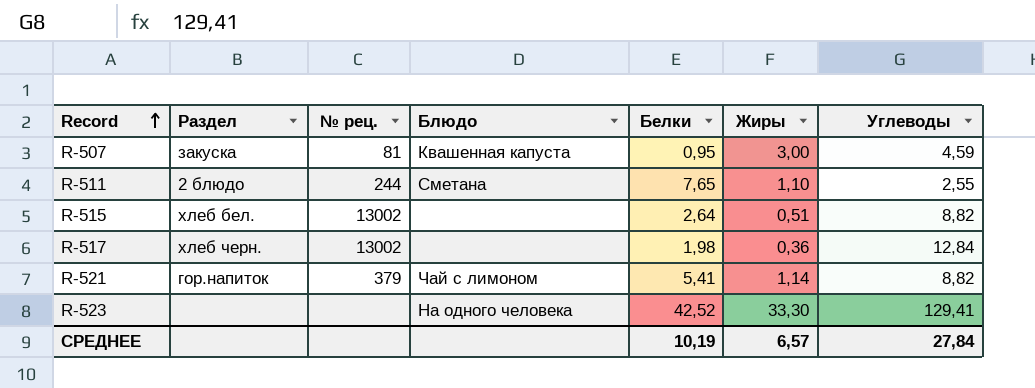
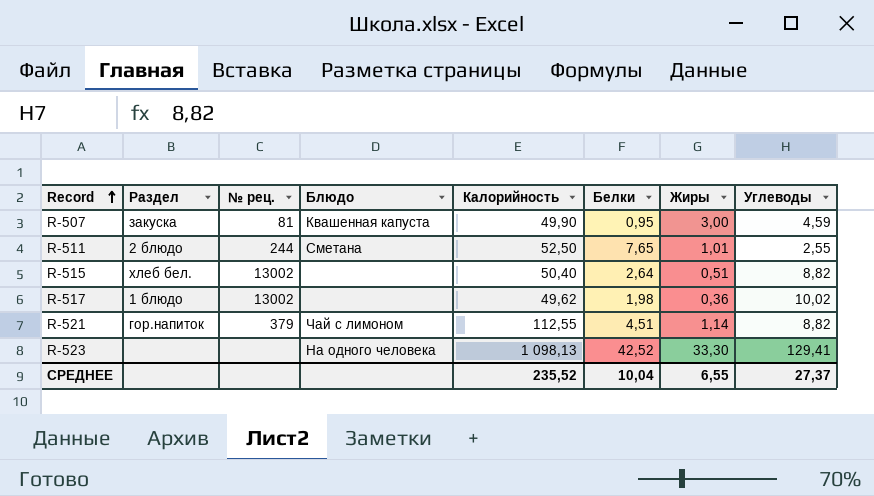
column Калорийность | position: none -> 5
R-511 | Жиры: 1,10 -> 1,01
R-517 | Раздел: хлеб черн. -> 1 блюдо
R-517 | Углеводы: 12,84 -> 10,02
R-521 | Белки: 5,41 -> 4,51
СРЕДНЕЕ | Белки: 10,19 -> 10,04
СРЕДНЕЕ | Жиры: 6,57 -> 6,55
СРЕДНЕЕ | Углеводы: 27,84 -> 27,37

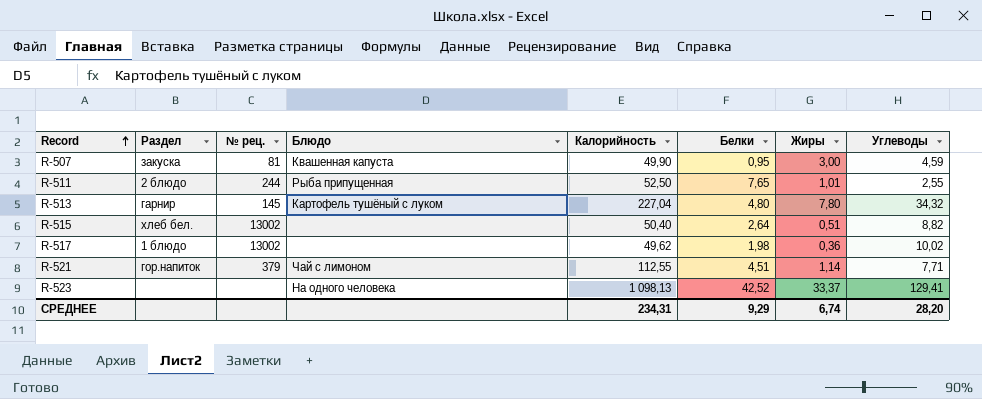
R-511 | Блюдо: Сметана -> Рыба припущенная
row R-513: none -> гарнир | 145 | Картофель тушёный с луком | 227,04 | 4,80 | 7,80 | 34,32
R-521 | Углеводы: 8,82 -> 7,71
R-523 | Жиры: 33,30 -> 33,37
СРЕДНЕЕ | Калорийность: 235,52 -> 234,31
СРЕДНЕЕ | Белки: 10,04 -> 9,29
СРЕДНЕЕ | Жиры: 6,55 -> 6,74
СРЕДНЕЕ | Углеводы: 27,37 -> 28,20

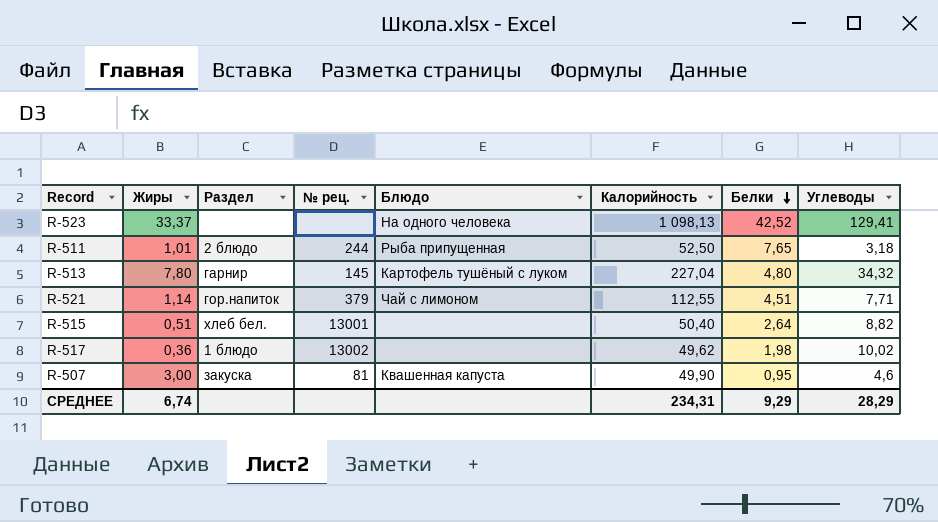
row order: Record ascending -> Белки descending
column Жиры | position: 7 -> 2
R-511 | Углеводы: 2,55 -> 3,18
R-515 | № рец.: 13002 -> 13001
R-507 | Углеводы: 4,59 -> 4,6
СРЕДНЕЕ | Углеводы: 28,20 -> 28,29

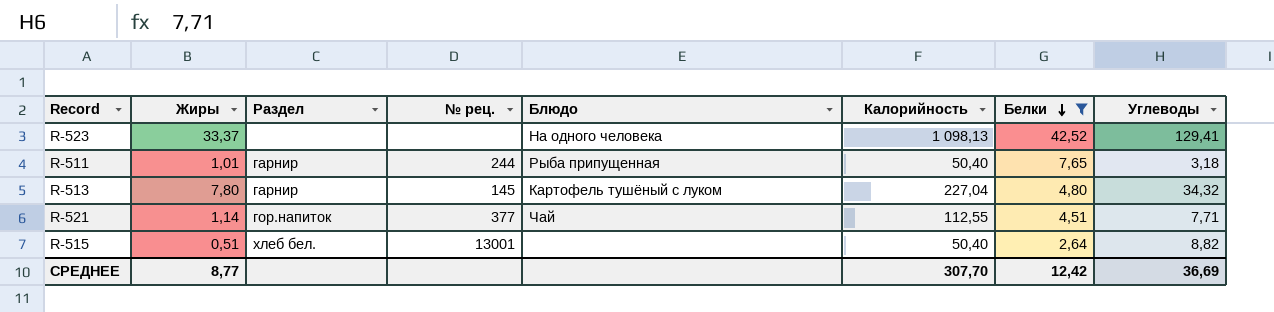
filter: none -> Белки >= 2,64
R-511 | Раздел: 2 блюдо -> гарнир
R-511 | Калорийность: 52,50 -> 50,40
R-521 | № рец.: 379 -> 377
R-521 | Блюдо: Чай с лимоном -> Чай
СРЕДНЕЕ | Жиры: 6,74 -> 8,77
СРЕДНЕЕ | Калорийность: 234,31 -> 307,70
СРЕДНЕЕ | Белки: 9,29 -> 12,42
СРЕДНЕЕ | Углеводы: 28,29 -> 36,69

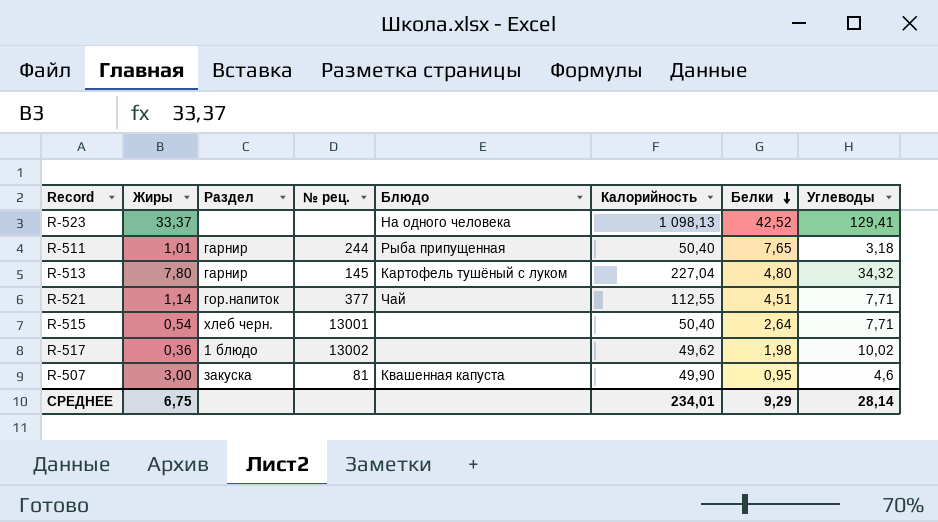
filter: Белки >= 2,64 -> none
R-515 | Жиры: 0,51 -> 0,54
R-515 | Раздел: хлеб бел. -> хлеб черн.
R-515 | Углеводы: 8,82 -> 7,71
СРЕДНЕЕ | Жиры: 8,77 -> 6,75
СРЕДНЕЕ | Калорийность: 307,70 -> 234,01
СРЕДНЕЕ | Белки: 12,42 -> 9,29
СРЕДНЕЕ | Углеводы: 36,69 -> 28,14

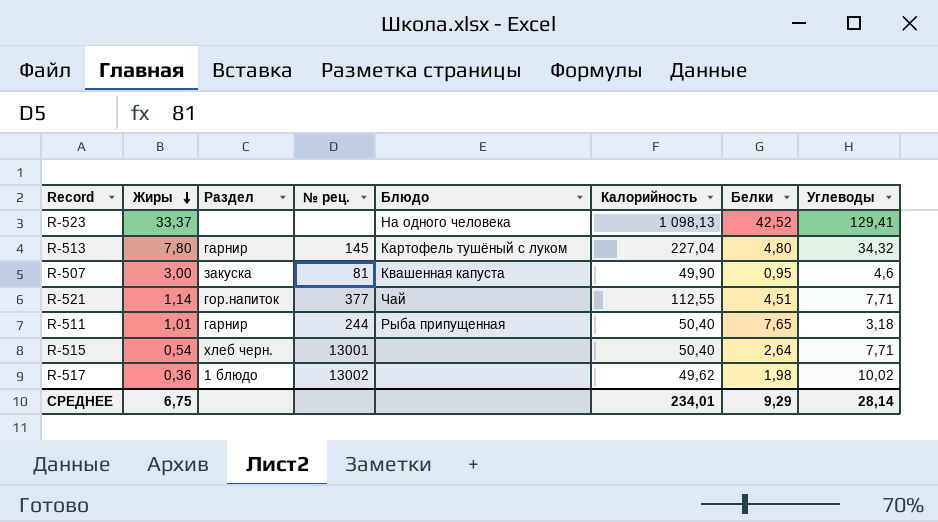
row order: Белки descending -> Жиры descending

